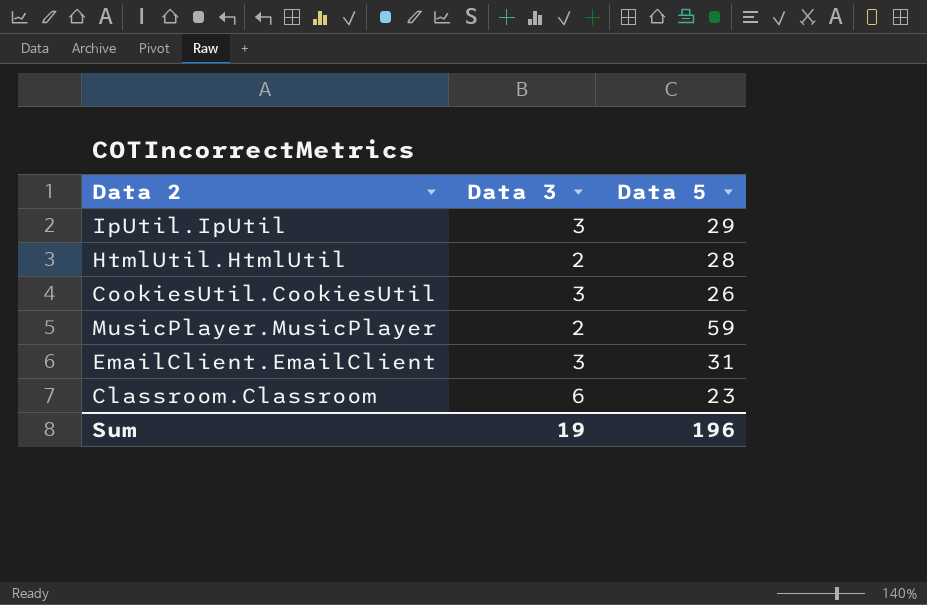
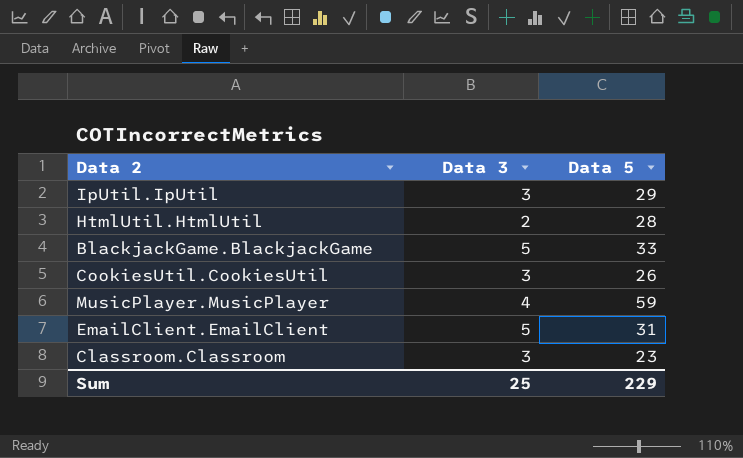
row BlackjackGame.BlackjackGame: none -> 5 | 33
MusicPlayer.MusicPlayer | Data 3: 2 -> 4
EmailClient.EmailClient | Data 3: 3 -> 5
Classroom.Classroom | Data 3: 6 -> 3
Sum | Data 3: 19 -> 25
Sum | Data 5: 196 -> 229

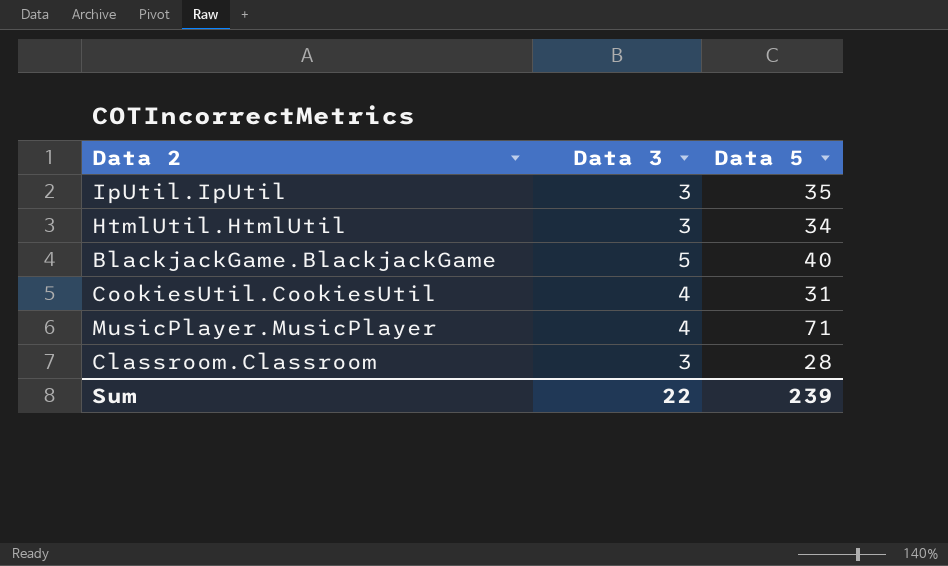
row EmailClient.EmailClient: 5 | 31 -> none
IpUtil.IpUtil | Data 5: 29 -> 35
HtmlUtil.HtmlUtil | Data 3: 2 -> 3
HtmlUtil.HtmlUtil | Data 5: 28 -> 34
BlackjackGame.BlackjackGame | Data 5: 33 -> 40
CookiesUtil.CookiesUtil | Data 3: 3 -> 4
CookiesUtil.CookiesUtil | Data 5: 26 -> 31
MusicPlayer.MusicPlayer | Data 5: 59 -> 71
Classroom.Classroom | Data 5: 23 -> 28
Sum | Data 3: 25 -> 22
Sum | Data 5: 229 -> 239

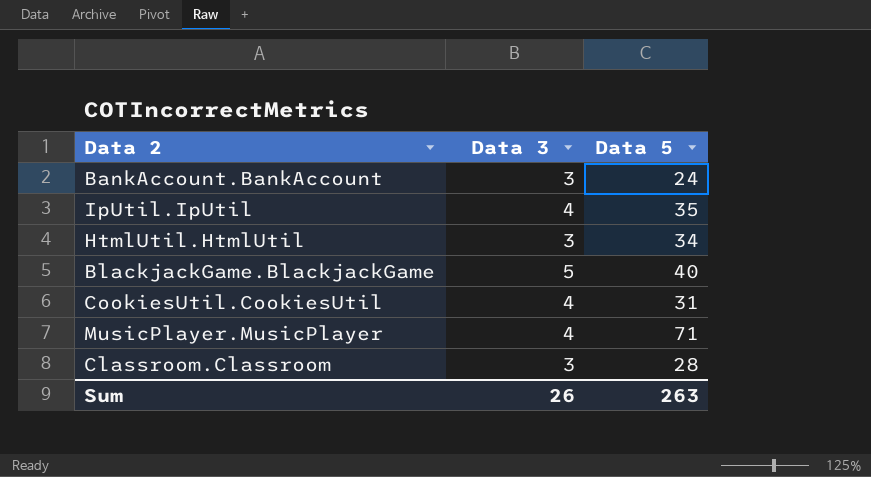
row BankAccount.BankAccount: none -> 3 | 24
IpUtil.IpUtil | Data 3: 3 -> 4
Sum | Data 3: 22 -> 26
Sum | Data 5: 239 -> 263

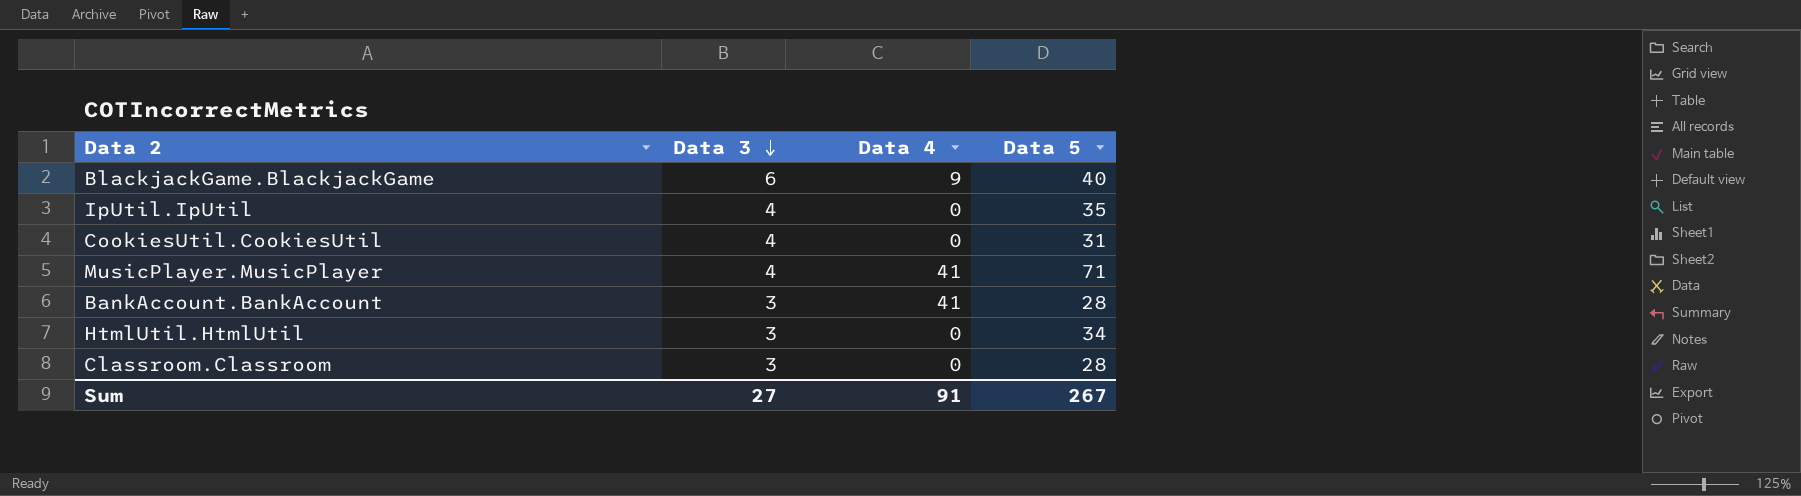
row order: none -> Data 3 descending
column Data 4 | position: none -> 3
BlackjackGame.BlackjackGame | Data 3: 5 -> 6
BankAccount.BankAccount | Data 5: 24 -> 28
Sum | Data 3: 26 -> 27
Sum | Data 5: 263 -> 267

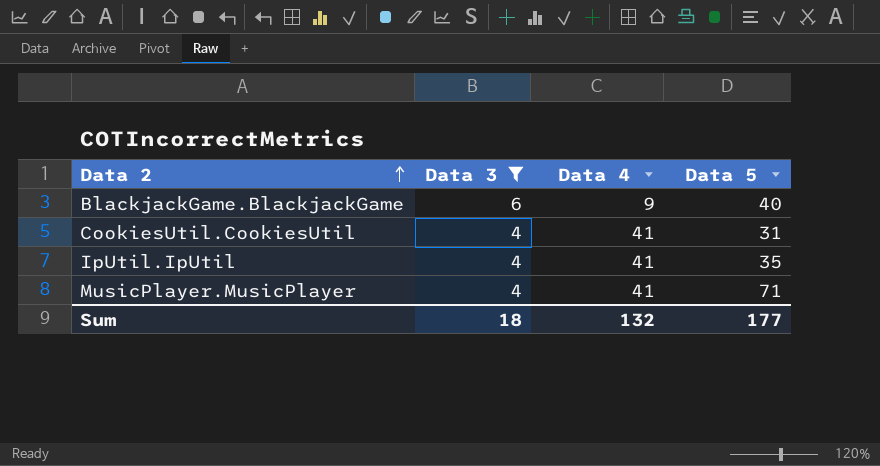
filter: none -> Data 3 != 3
row order: Data 3 descending -> Data 2 ascending
CookiesUtil.CookiesUtil | Data 4: 0 -> 41
IpUtil.IpUtil | Data 4: 0 -> 41
Sum | Data 3: 27 -> 18
Sum | Data 4: 91 -> 132
Sum | Data 5: 267 -> 177

